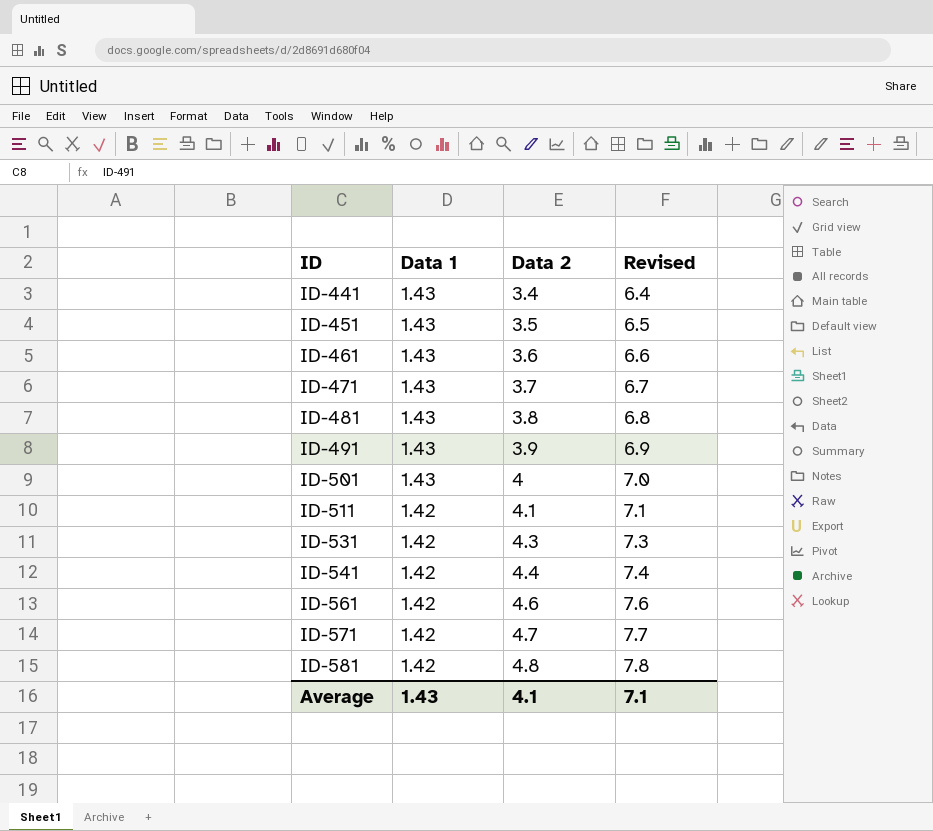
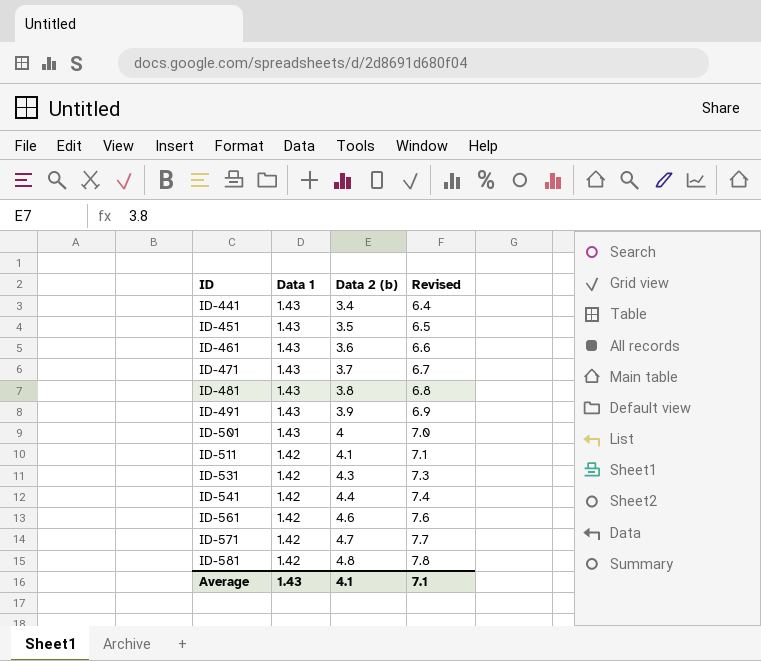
column name: Data 2 -> Data 2 (b)

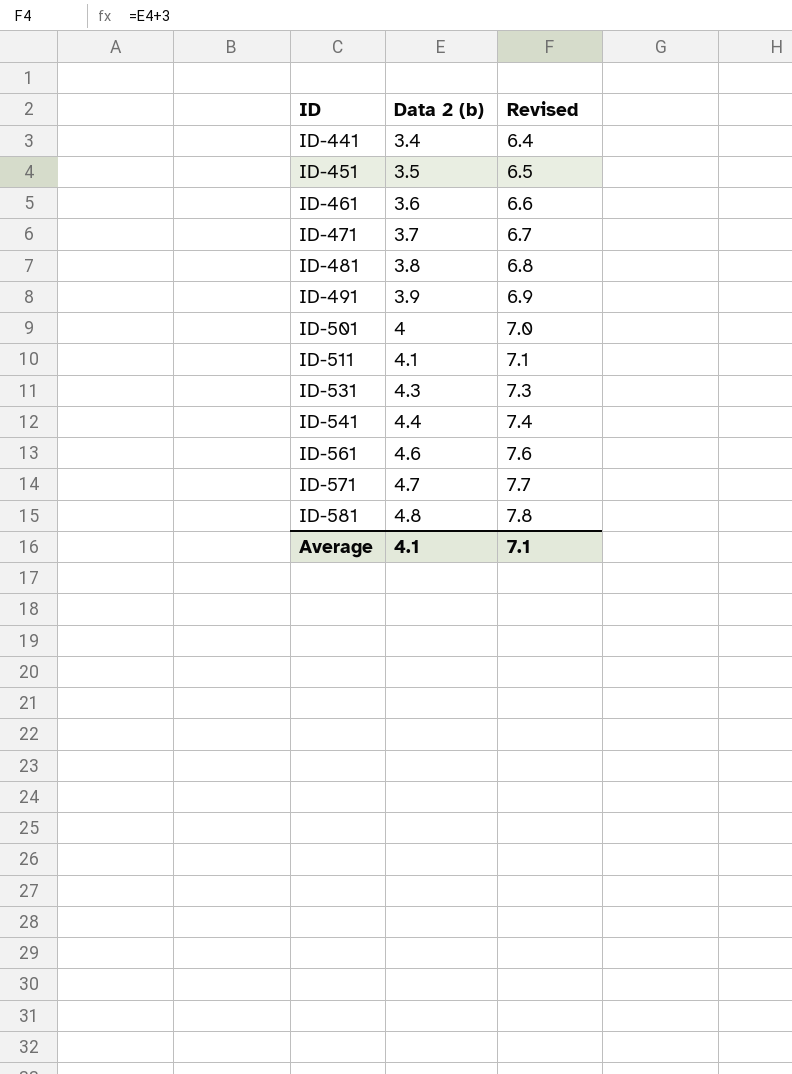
column Data 1 | position: 2 -> none

